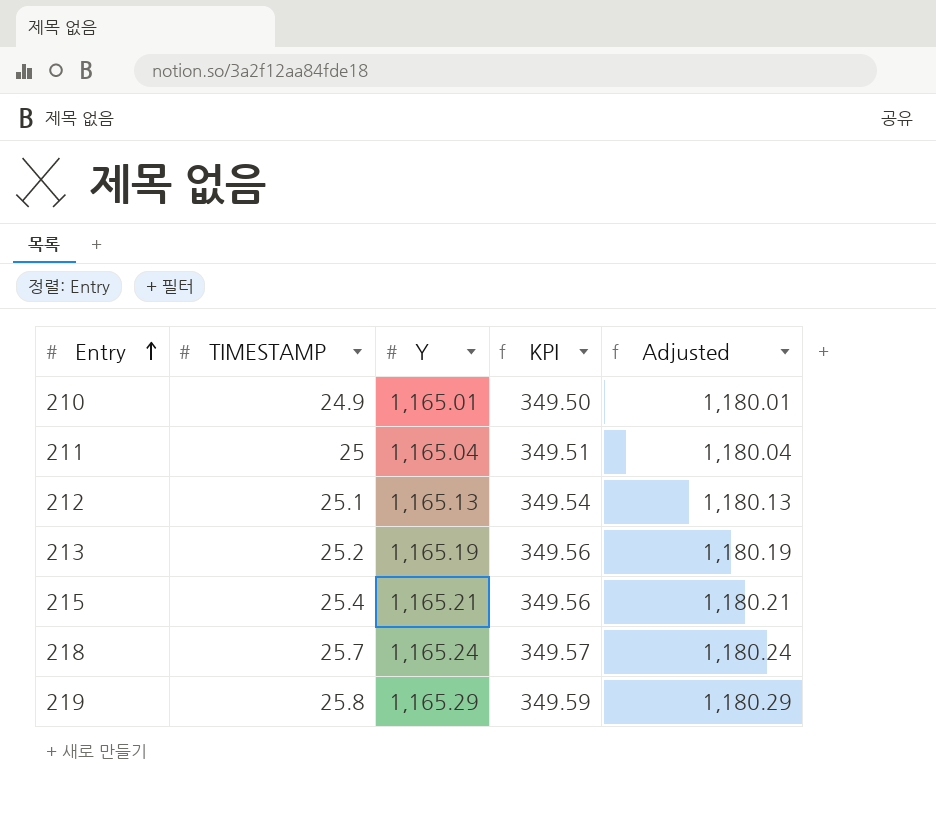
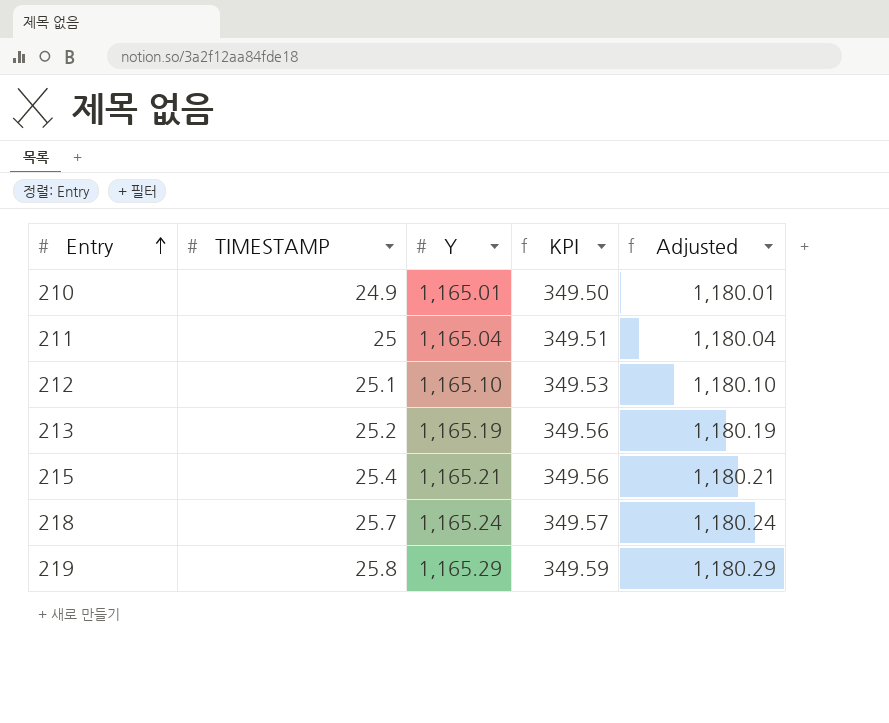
212 | Y: 1,165.13 -> 1,165.10
212 | KPI: 349.54 -> 349.53
212 | Adjusted: 1,180.13 -> 1,180.10

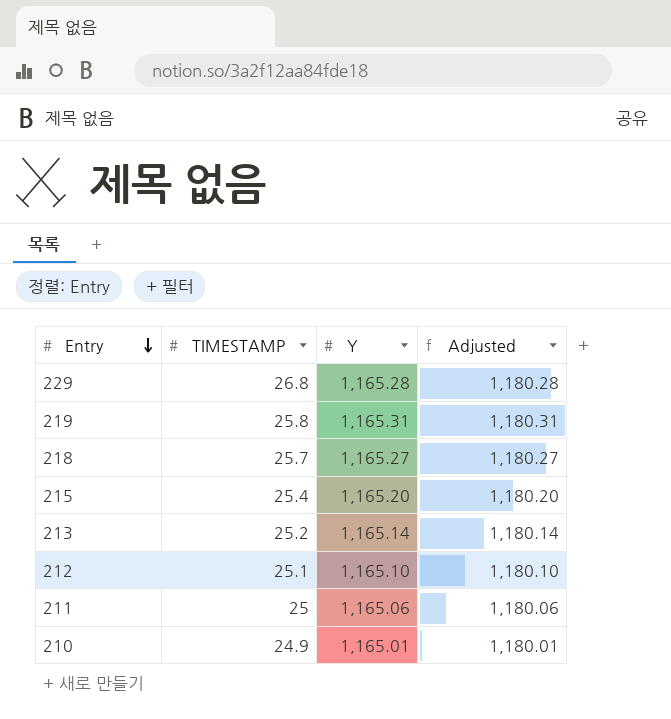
row order: Entry ascending -> Entry descending
column KPI | formula: [Y] * 0.3 -> none
row 229: none -> 26.8 | 1,165.28 | 1,180.28
219 | Y: 1,165.29 -> 1,165.31
219 | Adjusted: 1,180.29 -> 1,180.31
218 | Y: 1,165.24 -> 1,165.27
218 | Adjusted: 1,180.24 -> 1,180.27
215 | Y: 1,165.21 -> 1,165.20
215 | Adjusted: 1,180.21 -> 1,180.20
213 | Y: 1,165.19 -> 1,165.14
213 | Adjusted: 1,180.19 -> 1,180.14
211 | Y: 1,165.04 -> 1,165.06
211 | Adjusted: 1,180.04 -> 1,180.06

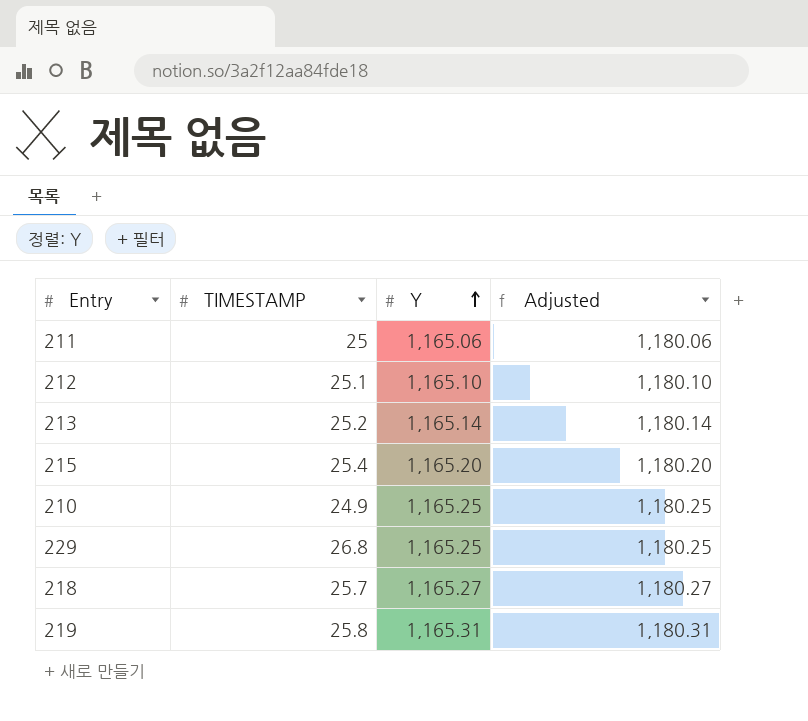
row order: Entry descending -> Y ascending
210 | Y: 1,165.01 -> 1,165.25
210 | Adjusted: 1,180.01 -> 1,180.25
229 | Y: 1,165.28 -> 1,165.25
229 | Adjusted: 1,180.28 -> 1,180.25

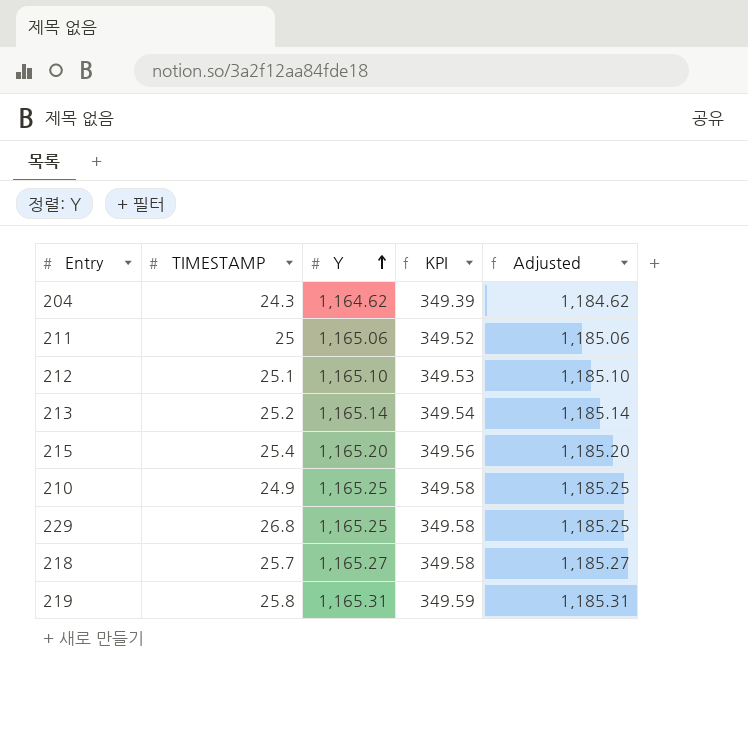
column KPI | formula: none -> [Y] * 0.3
column Adjusted | formula: [Y] + 15 -> [Y] + 20
row 204: none -> 24.3 | 1,164.62 | 349.39 | 1,184.62

